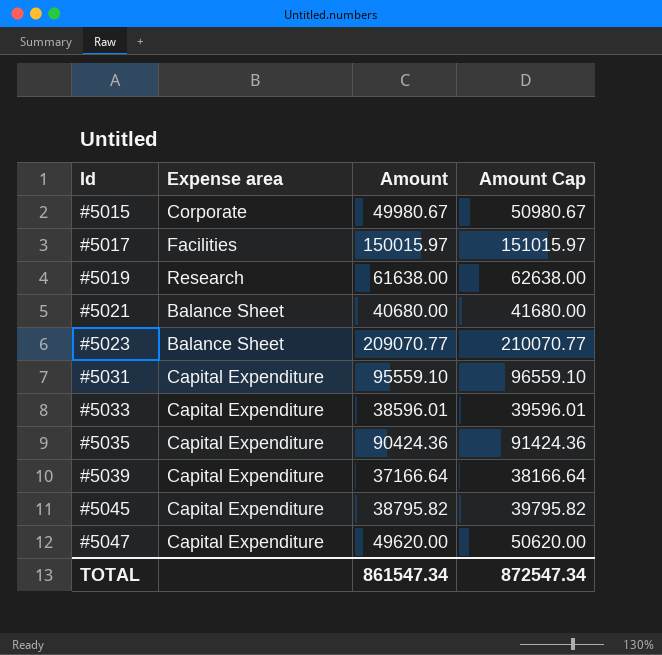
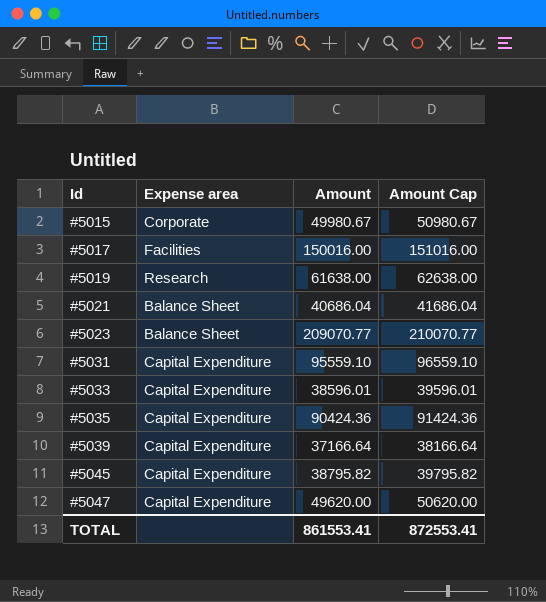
#5017 | Amount: 150015.97 -> 150016.00
#5017 | Amount Cap: 151015.97 -> 151016.00
#5021 | Amount: 40680.00 -> 40686.04
#5021 | Amount Cap: 41680.00 -> 41686.04
TOTAL | Amount: 861547.34 -> 861553.41
TOTAL | Amount Cap: 872547.34 -> 872553.41

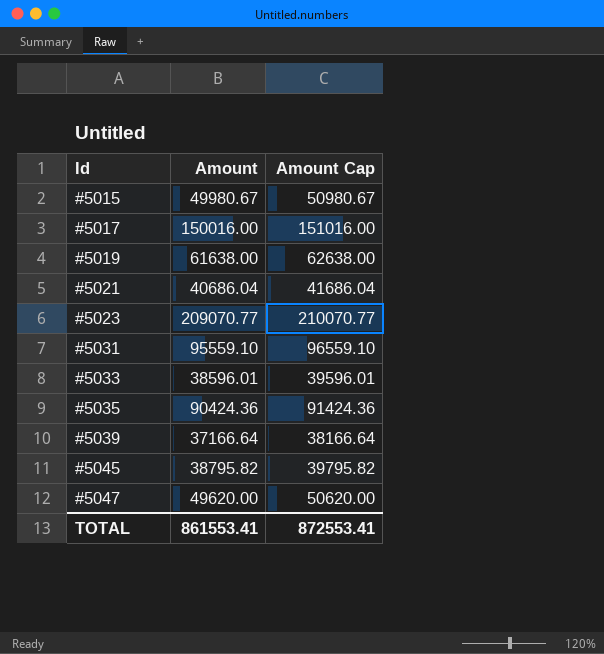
column Expense area | position: 2 -> none

